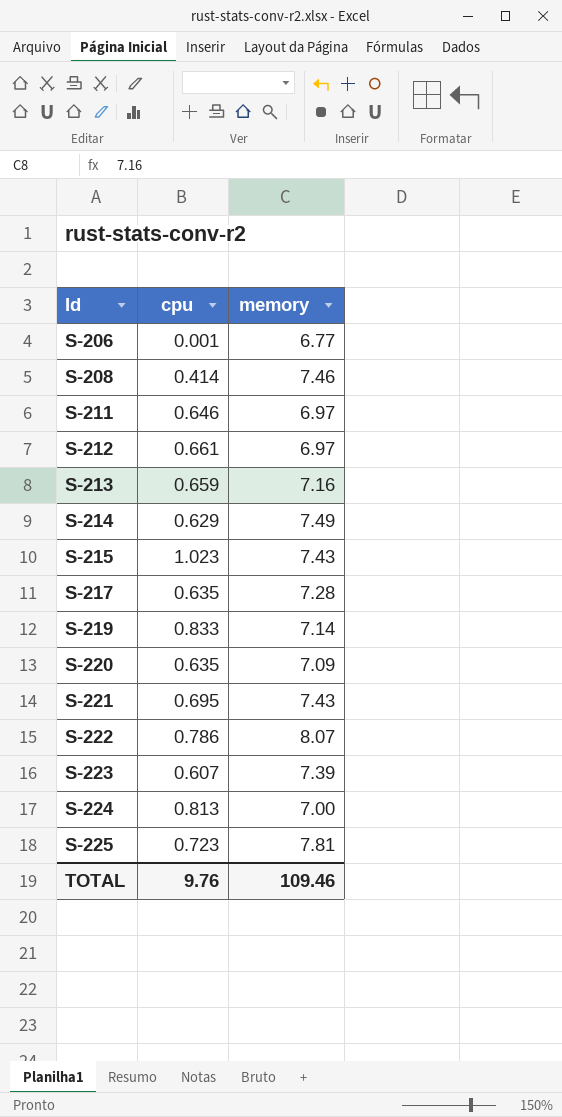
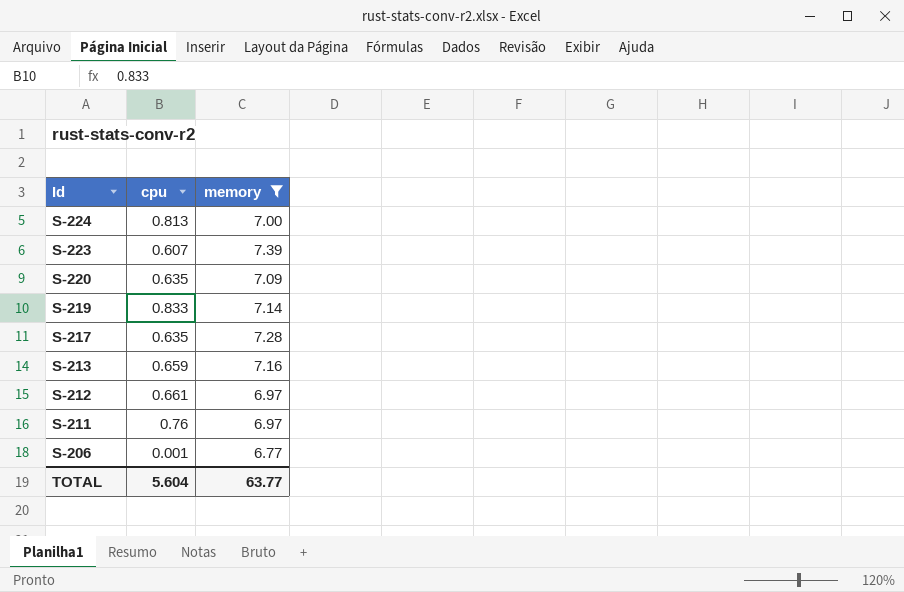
filter: none -> memory <= 7.39
row order: Id ascending -> Id descending
S-211 | cpu: 0.646 -> 0.76
TOTAL | cpu: 9.76 -> 5.604
TOTAL | memory: 109.46 -> 63.77

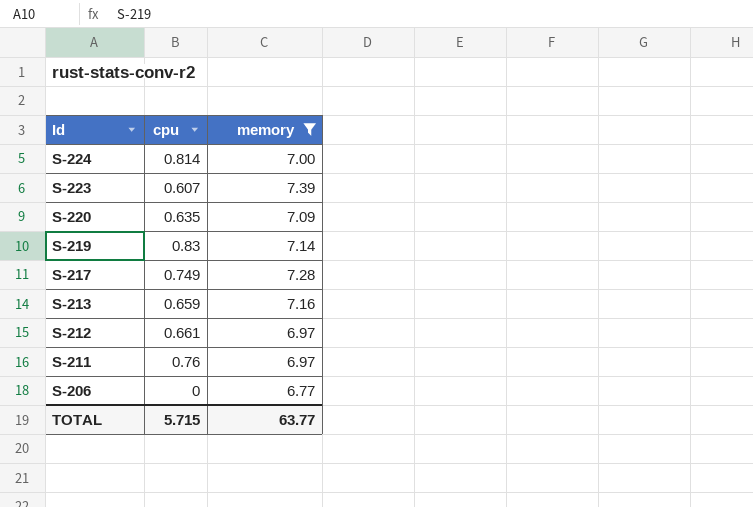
S-224 | cpu: 0.813 -> 0.814
S-219 | cpu: 0.833 -> 0.83
S-217 | cpu: 0.635 -> 0.749
S-206 | cpu: 0.001 -> 0
TOTAL | cpu: 5.604 -> 5.715

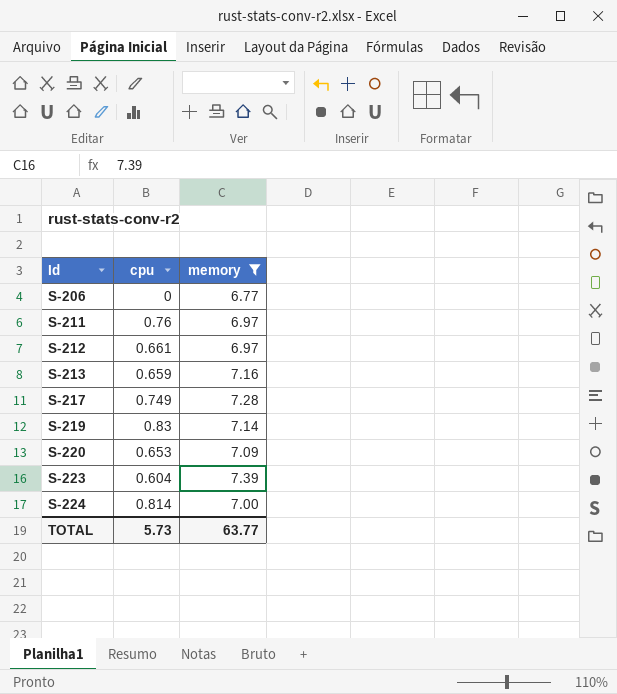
row order: Id descending -> Id ascending
S-220 | cpu: 0.635 -> 0.653
S-223 | cpu: 0.607 -> 0.604
TOTAL | cpu: 5.715 -> 5.73

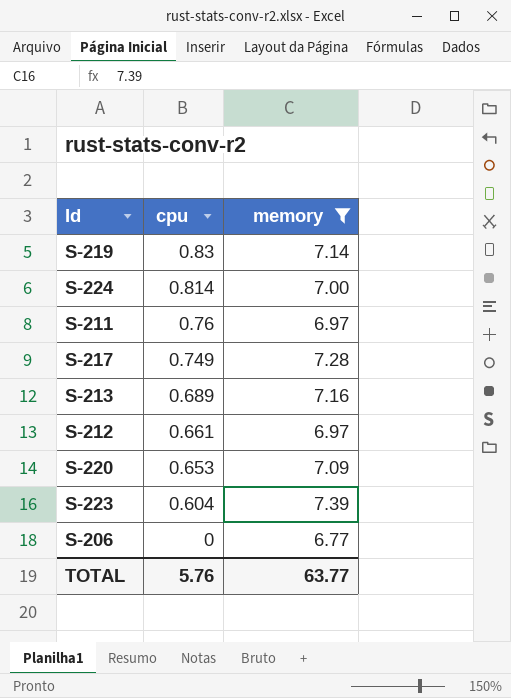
row order: Id ascending -> cpu descending
S-213 | cpu: 0.659 -> 0.689
TOTAL | cpu: 5.73 -> 5.76

